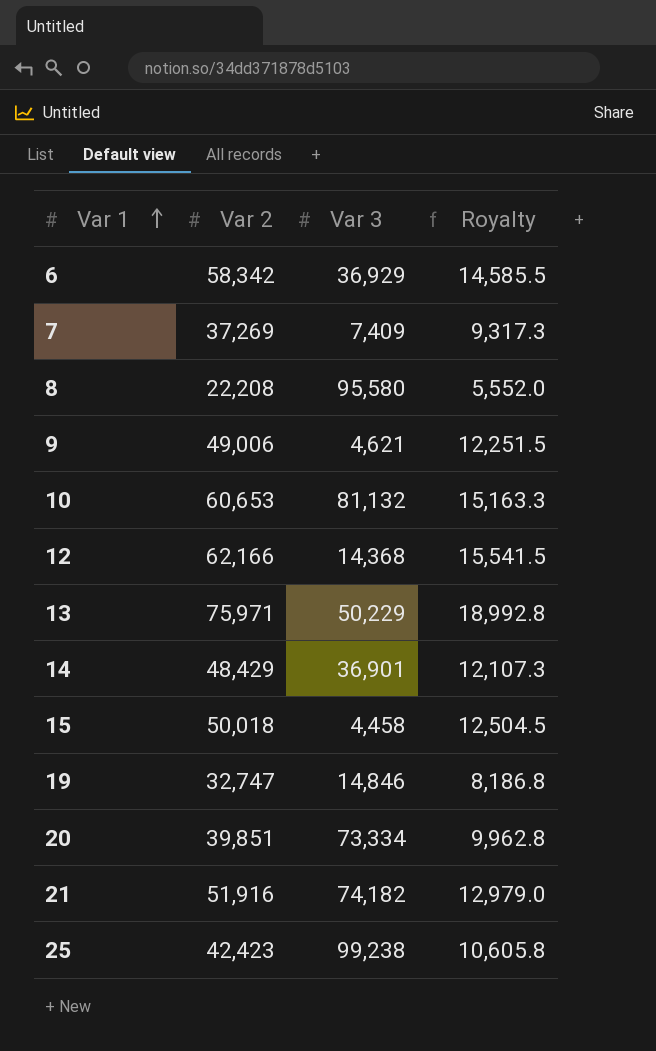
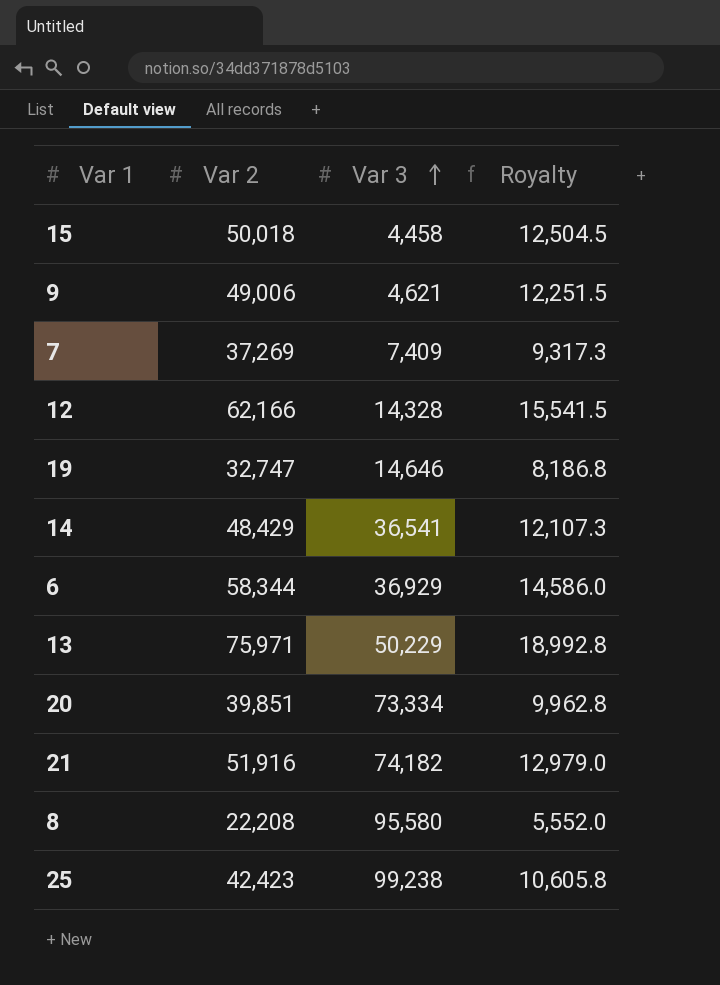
row order: Var 1 ascending -> Var 3 ascending
row 10: 60,653 | 81,132 | 15,163.3 -> none
12 | Var 3: 14,368 -> 14,328
19 | Var 3: 14,846 -> 14,646
14 | Var 3: 36,901 -> 36,541
6 | Var 2: 58,342 -> 58,344
6 | Royalty: 14,585.5 -> 14,586.0

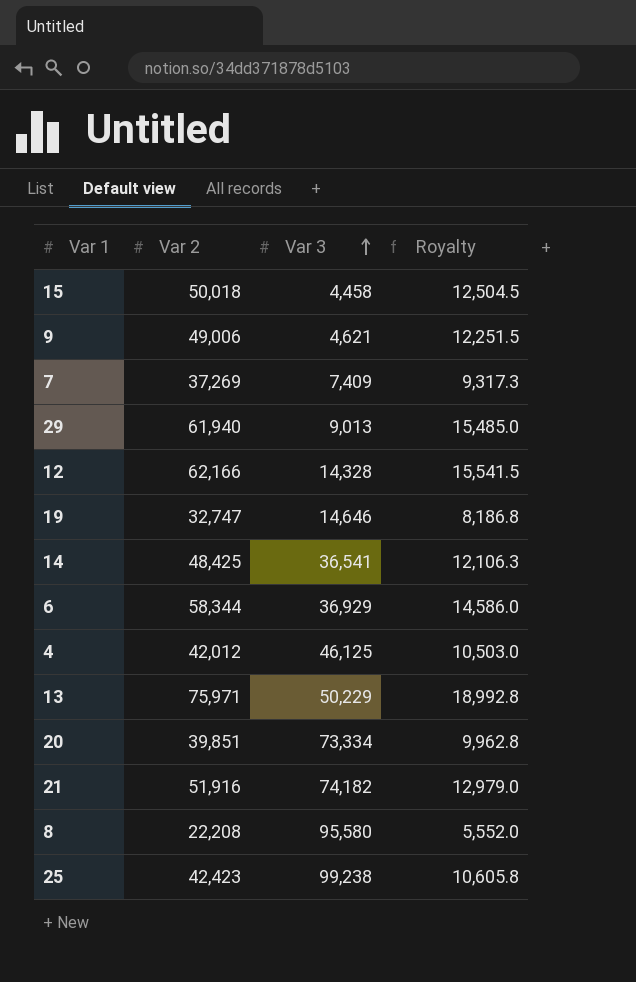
row 29: none -> 61,940 | 9,013 | 15,485.0
14 | Var 2: 48,429 -> 48,425
14 | Royalty: 12,107.3 -> 12,106.3
row 4: none -> 42,012 | 46,125 | 10,503.0

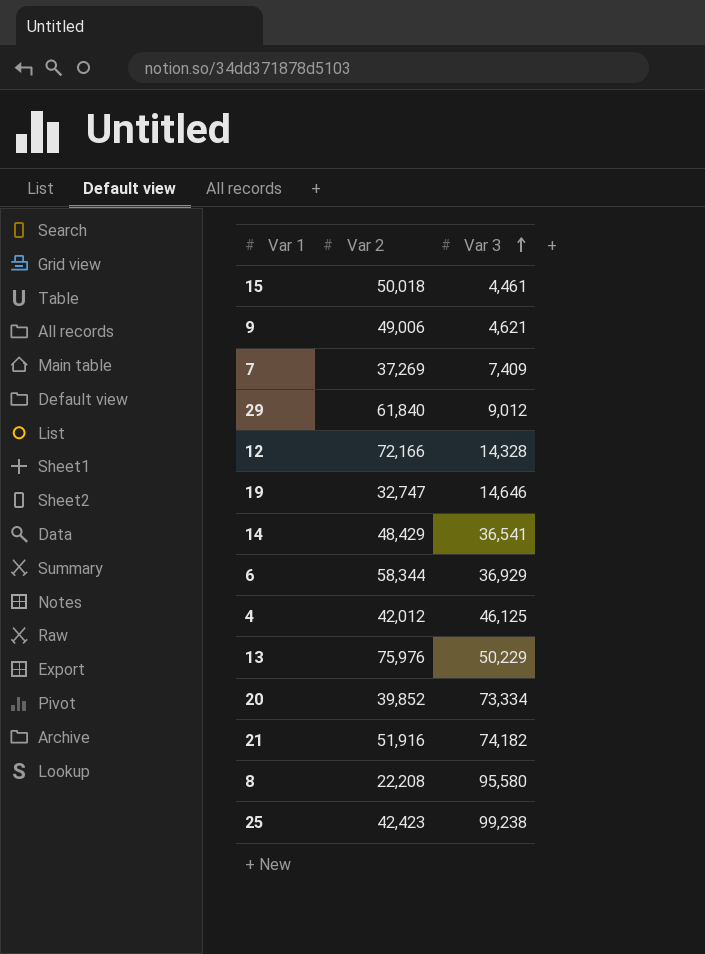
column Royalty | formula: [Var 2] * 0.25 -> none
15 | Var 3: 4,458 -> 4,461
29 | Var 2: 61,940 -> 61,840
29 | Var 3: 9,013 -> 9,012
12 | Var 2: 62,166 -> 72,166
14 | Var 2: 48,425 -> 48,429
13 | Var 2: 75,971 -> 75,976
20 | Var 2: 39,851 -> 39,852

